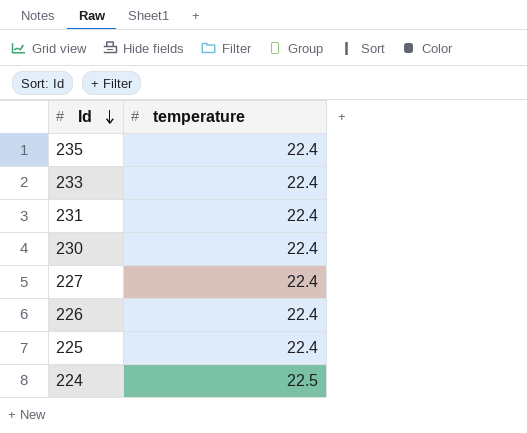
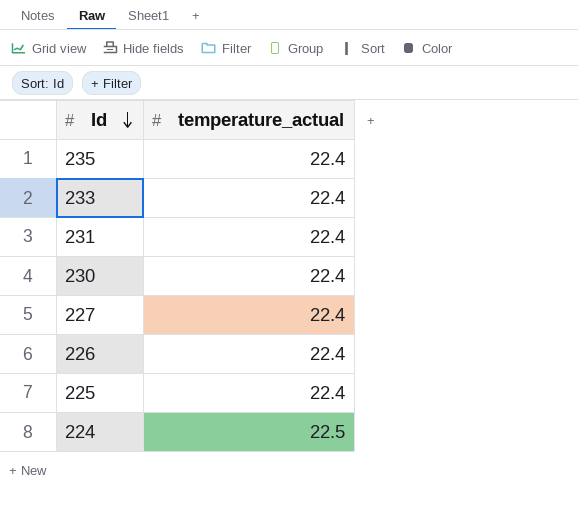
column name: temperature -> temperature_actual

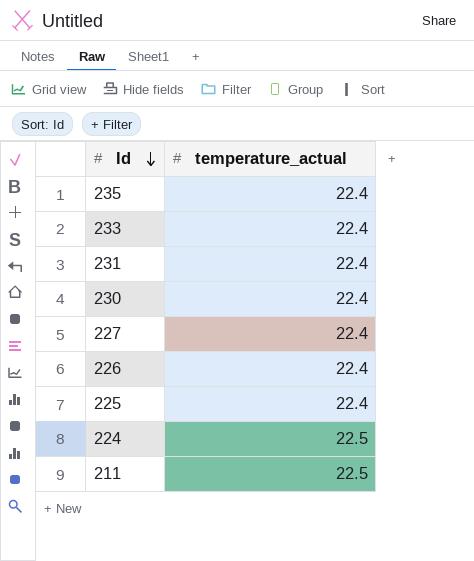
row 211: none -> 22.5

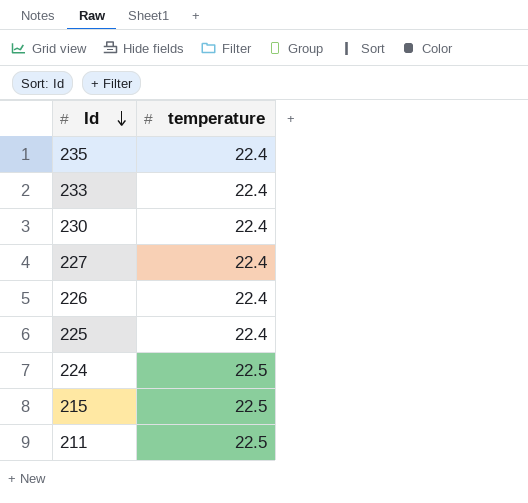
column name: temperature_actual -> temperature
row 231: 22.4 -> none
row 215: none -> 22.5

